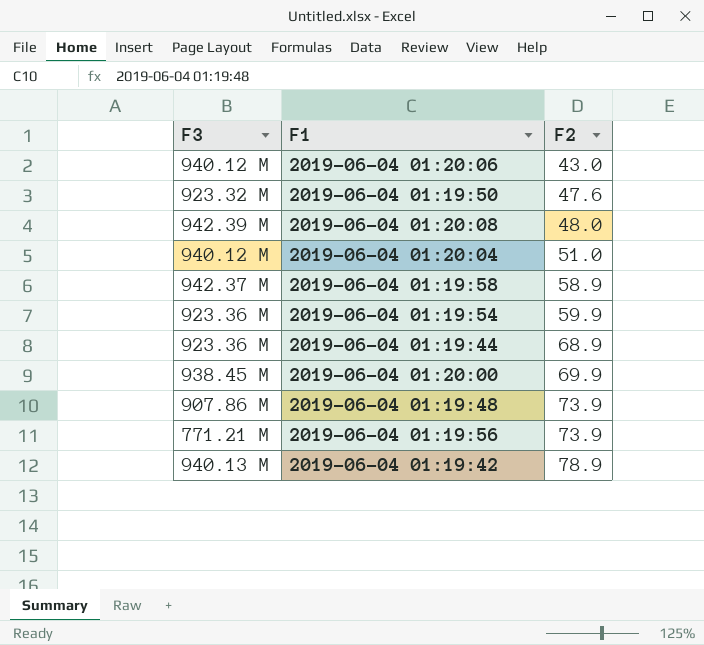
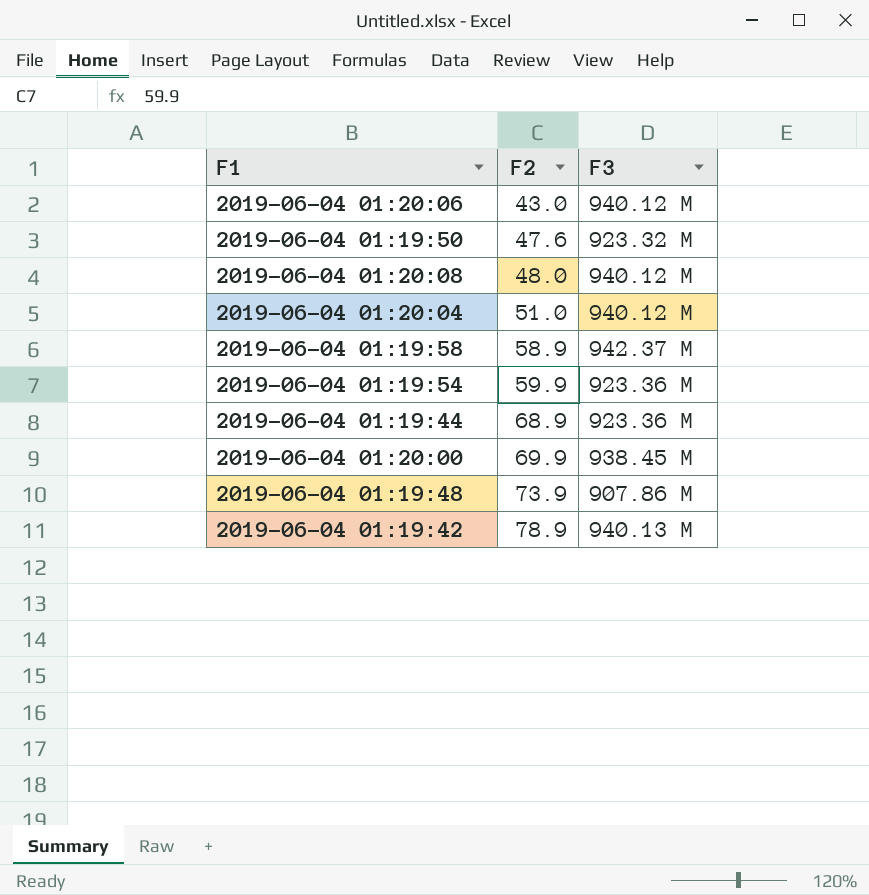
column F3 | position: 1 -> 3
row 2019-06-04 01:19:56: 771.21 M | 73.9 -> none
2019-06-04 01:20:08 | F3: 942.39 M -> 940.12 M

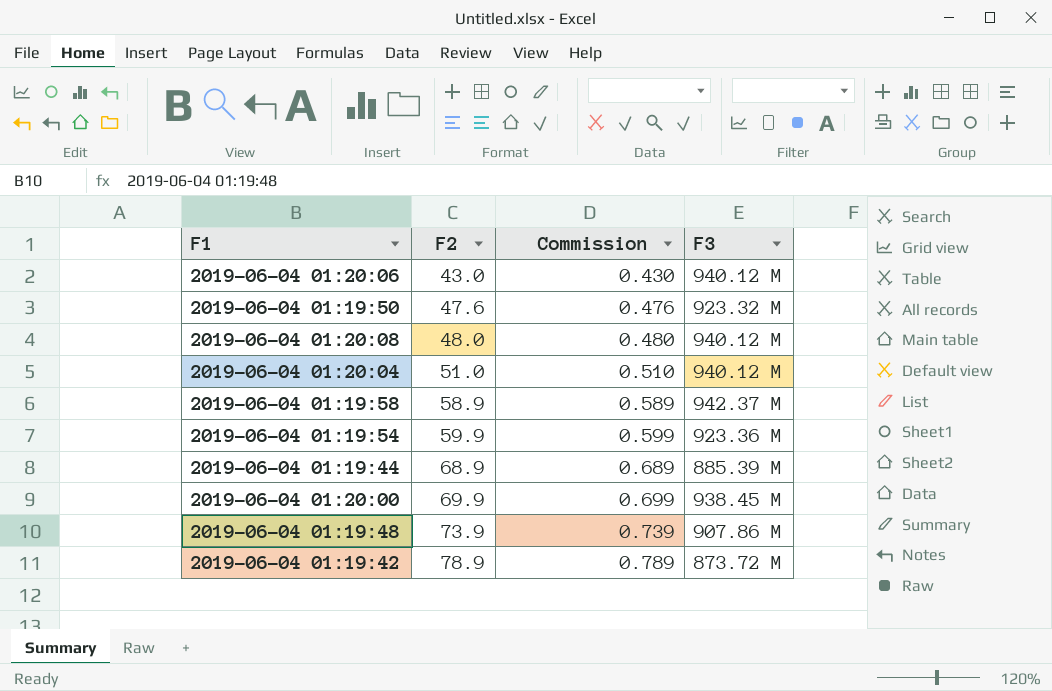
column Commission | formula: none -> [F2] * 0.01
2019-06-04 01:19:44 | F3: 923.36 M -> 885.39 M
2019-06-04 01:19:42 | F3: 940.13 M -> 873.72 M

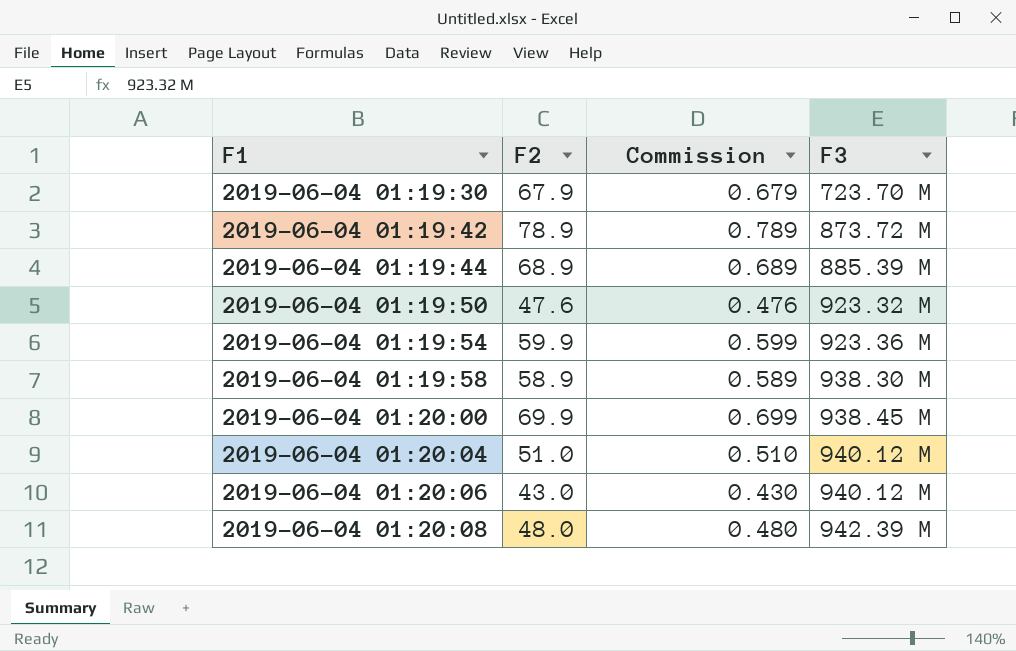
row order: F2 ascending -> F1 ascending
row 2019-06-04 01:19:48: 73.9 | 0.739 | 907.86 M -> none
row 2019-06-04 01:19:30: none -> 67.9 | 0.679 | 723.70 M
2019-06-04 01:19:58 | F3: 942.37 M -> 938.30 M
2019-06-04 01:20:08 | F3: 940.12 M -> 942.39 M

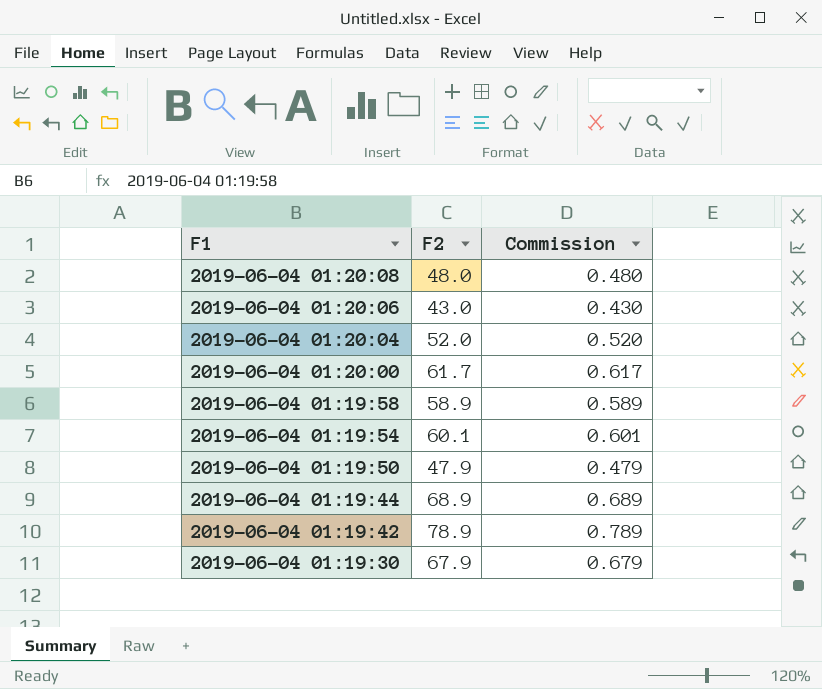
row order: F1 ascending -> F1 descending
column F3 | position: 4 -> none
2019-06-04 01:20:04 | F2: 51.0 -> 52.0
2019-06-04 01:20:04 | Commission: 0.510 -> 0.520
2019-06-04 01:20:00 | F2: 69.9 -> 61.7
2019-06-04 01:20:00 | Commission: 0.699 -> 0.617
2019-06-04 01:19:54 | F2: 59.9 -> 60.1
2019-06-04 01:19:54 | Commission: 0.599 -> 0.601
2019-06-04 01:19:50 | F2: 47.6 -> 47.9
2019-06-04 01:19:50 | Commission: 0.476 -> 0.479

